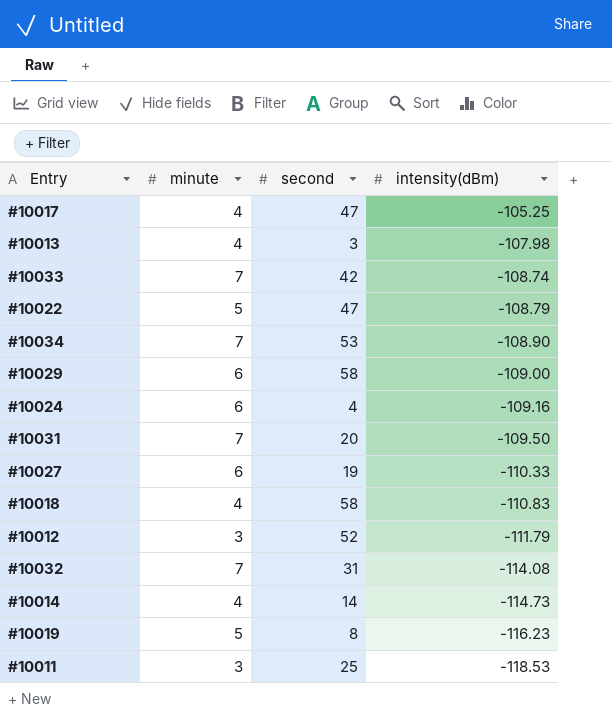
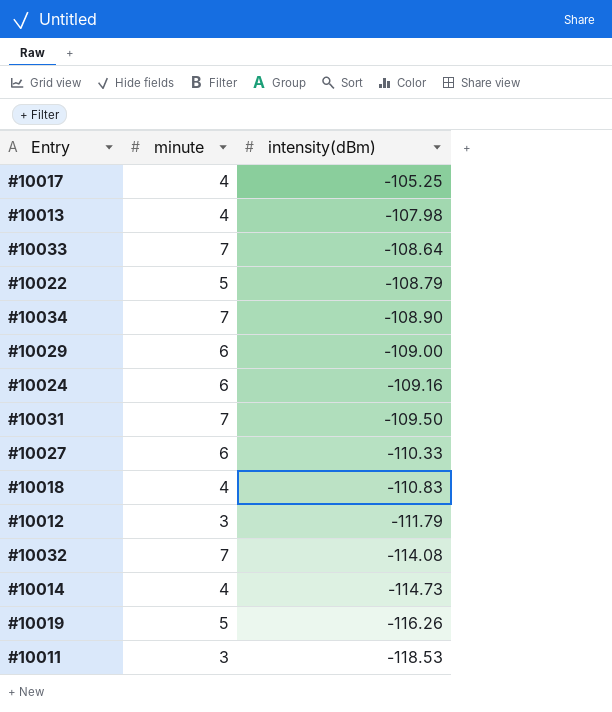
column second | position: 3 -> none
#10033 | intensity(dBm): -108.74 -> -108.64
#10019 | intensity(dBm): -116.23 -> -116.26

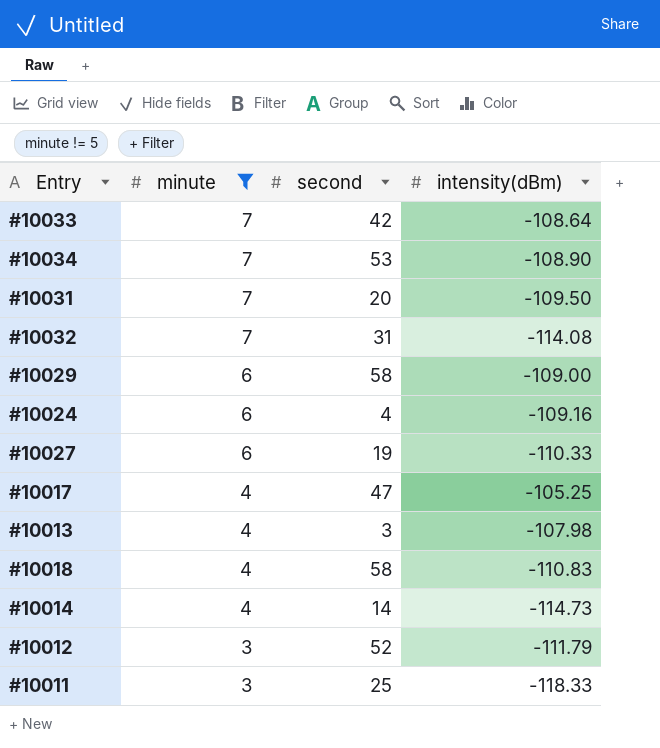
filter: none -> minute != 5
row order: intensity(dBm) descending -> minute descending
column second | position: none -> 3
#10011 | intensity(dBm): -118.53 -> -118.33

